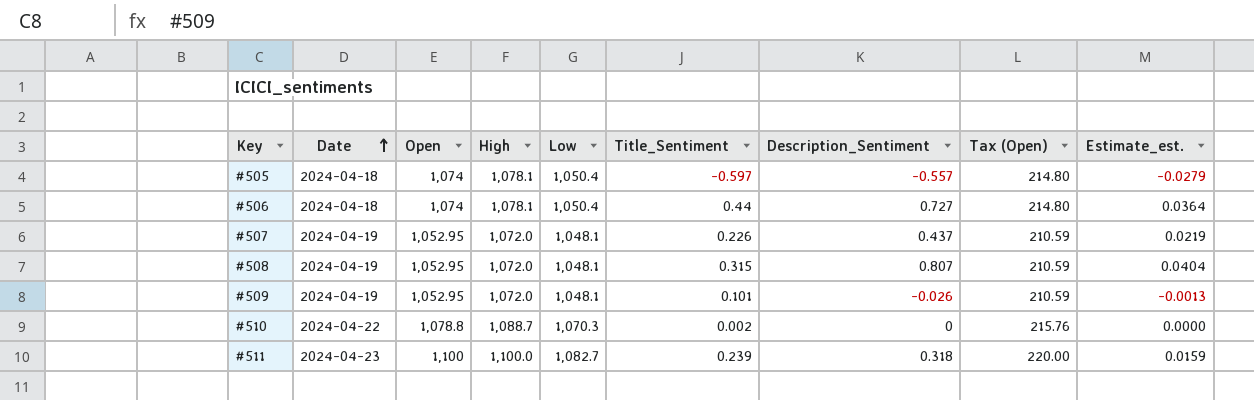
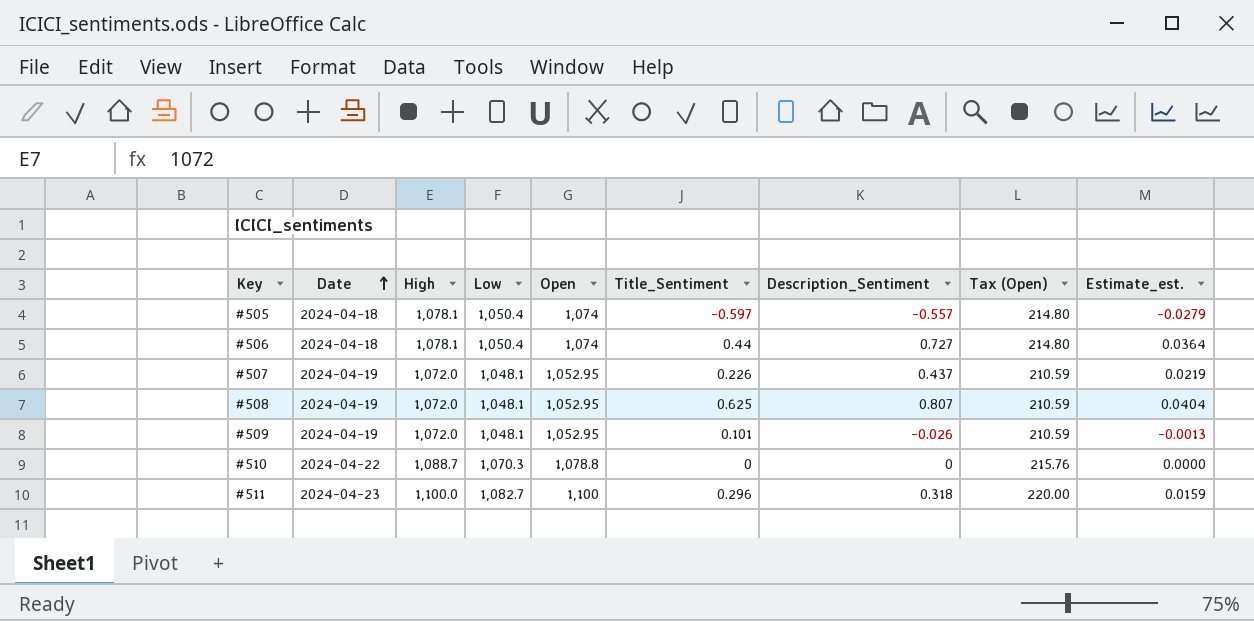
column Open | position: 3 -> 5
#508 | Title_Sentiment: 0.315 -> 0.625
#510 | Title_Sentiment: 0.002 -> 0
#511 | Title_Sentiment: 0.239 -> 0.296

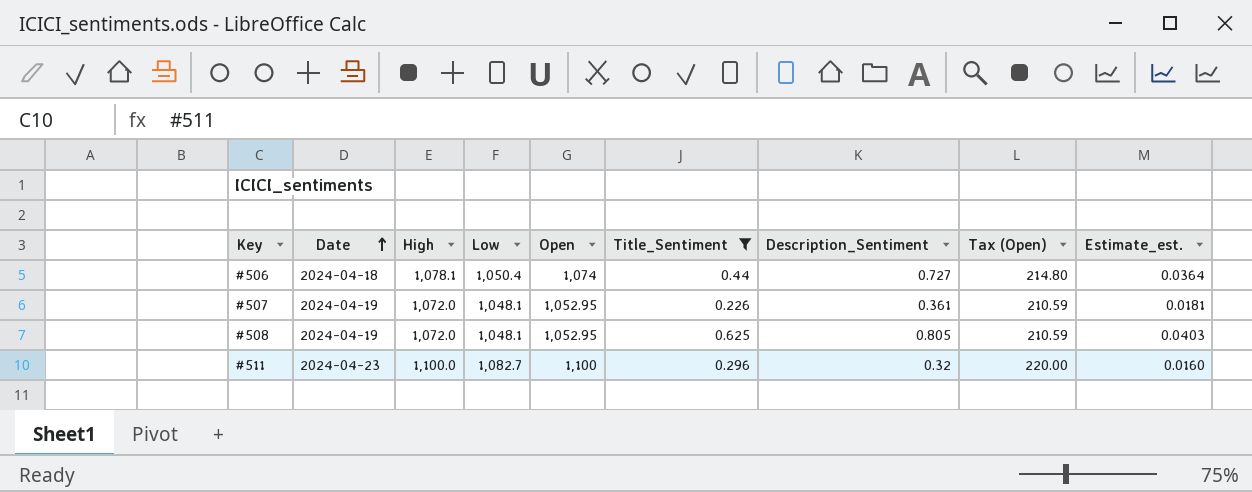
filter: none -> Title_Sentiment >= 0.226
#507 | Description_Sentiment: 0.437 -> 0.361
#507 | Estimate_est.: 0.0219 -> 0.0181
#508 | Description_Sentiment: 0.807 -> 0.805
#508 | Estimate_est.: 0.0404 -> 0.0403
#511 | Description_Sentiment: 0.318 -> 0.32
#511 | Estimate_est.: 0.0159 -> 0.0160

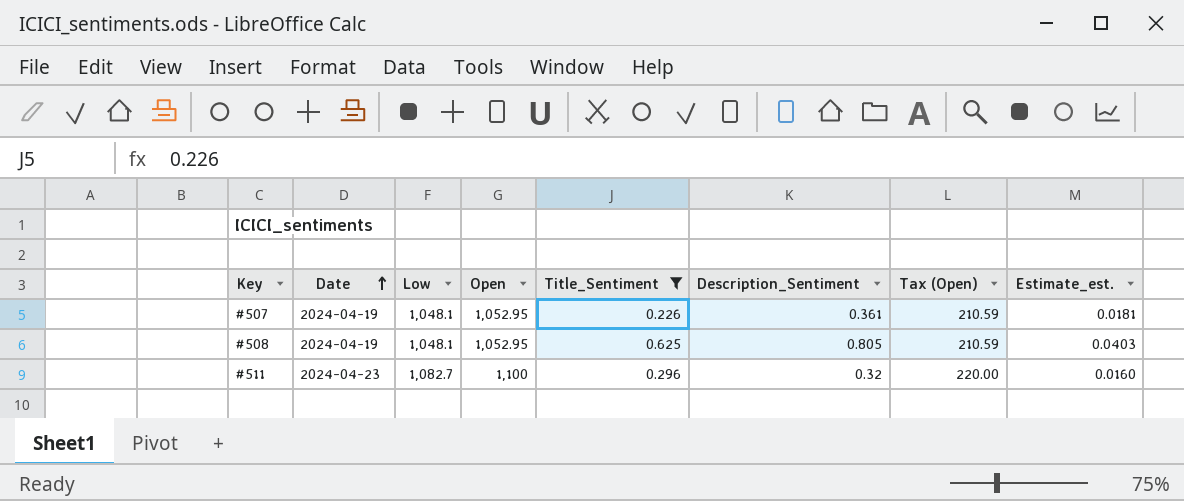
column High | position: 3 -> none
row #506: 2024-04-18 | 1,078.1 | 1,050.4 | 1,074 | 0.44 | 0.727 | 214.80 | 0.0364 -> none

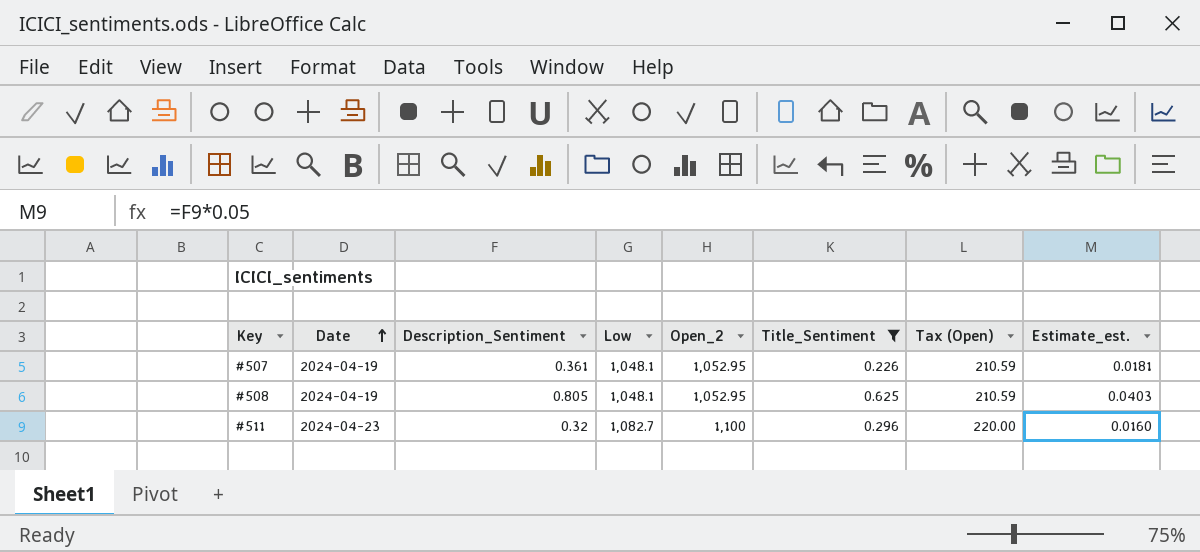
column Description_Sentiment | position: 6 -> 3
column name: Open -> Open_2

